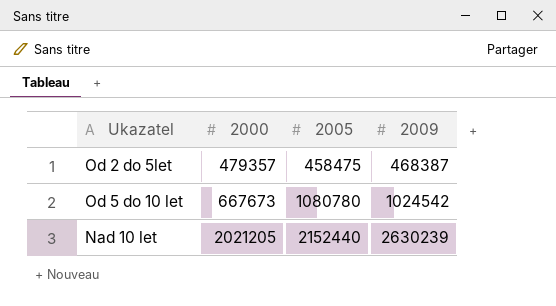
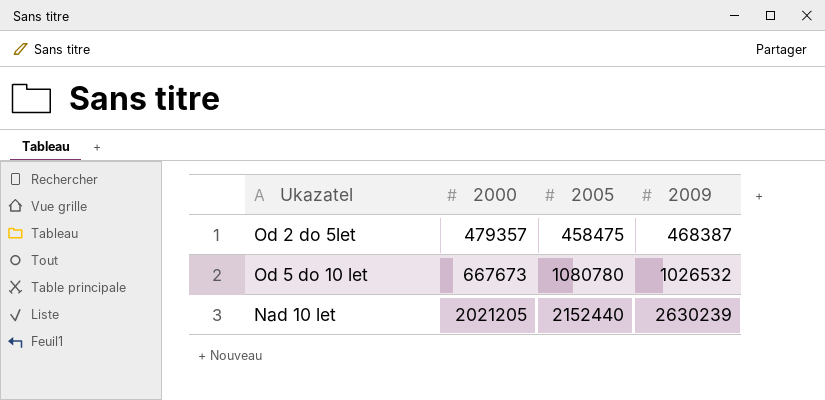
Od 5 do 10 let | 2009: 1024542 -> 1026532

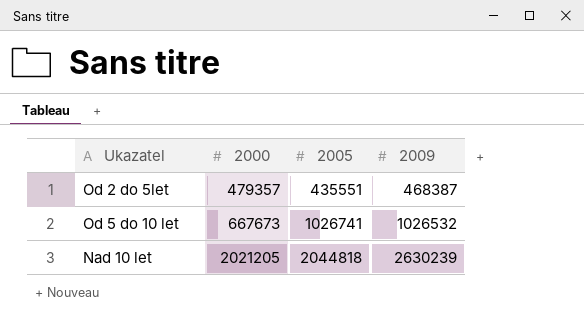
Od 2 do 5let | 2005: 458475 -> 435551
Od 5 do 10 let | 2005: 1080780 -> 1026741
Nad 10 let | 2005: 2152440 -> 2044818

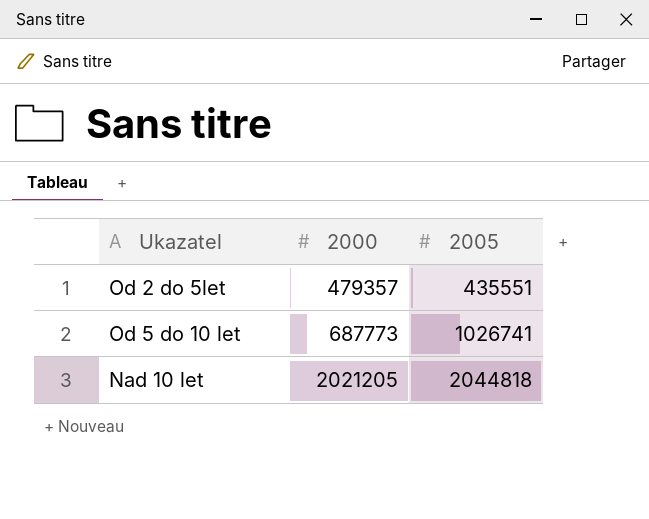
column 2009 | position: 4 -> none
Od 5 do 10 let | 2000: 667673 -> 687773

